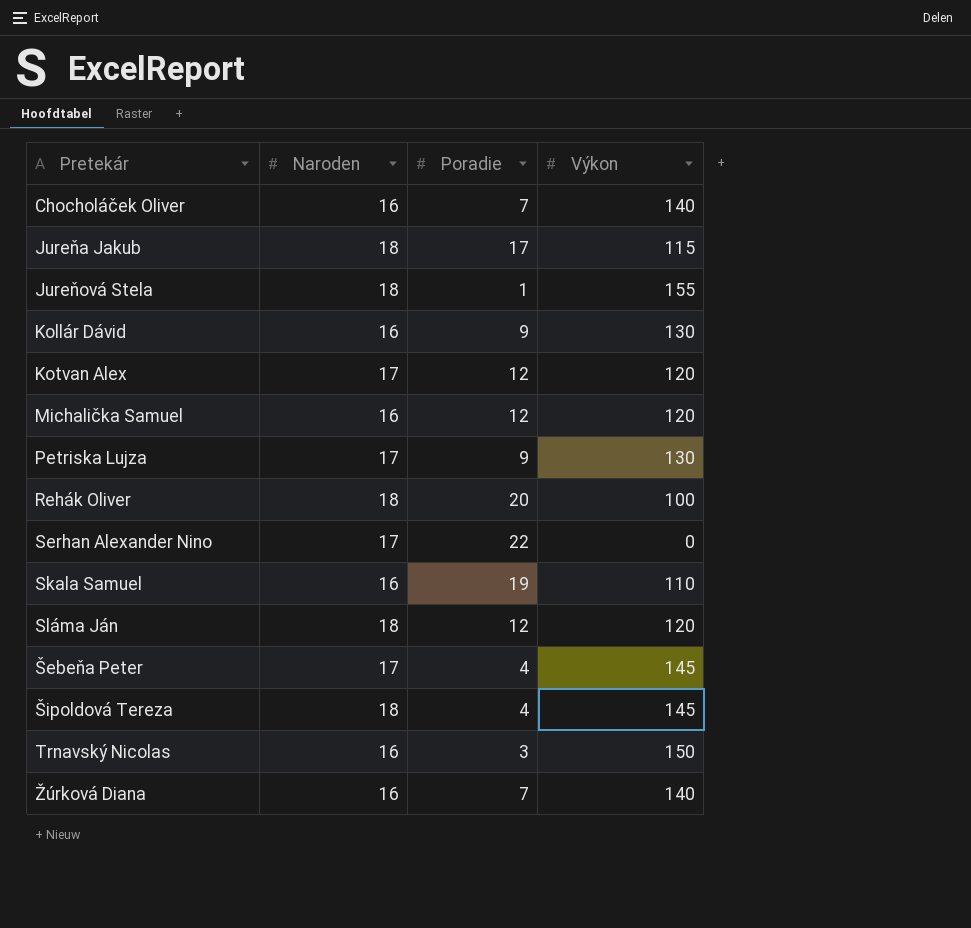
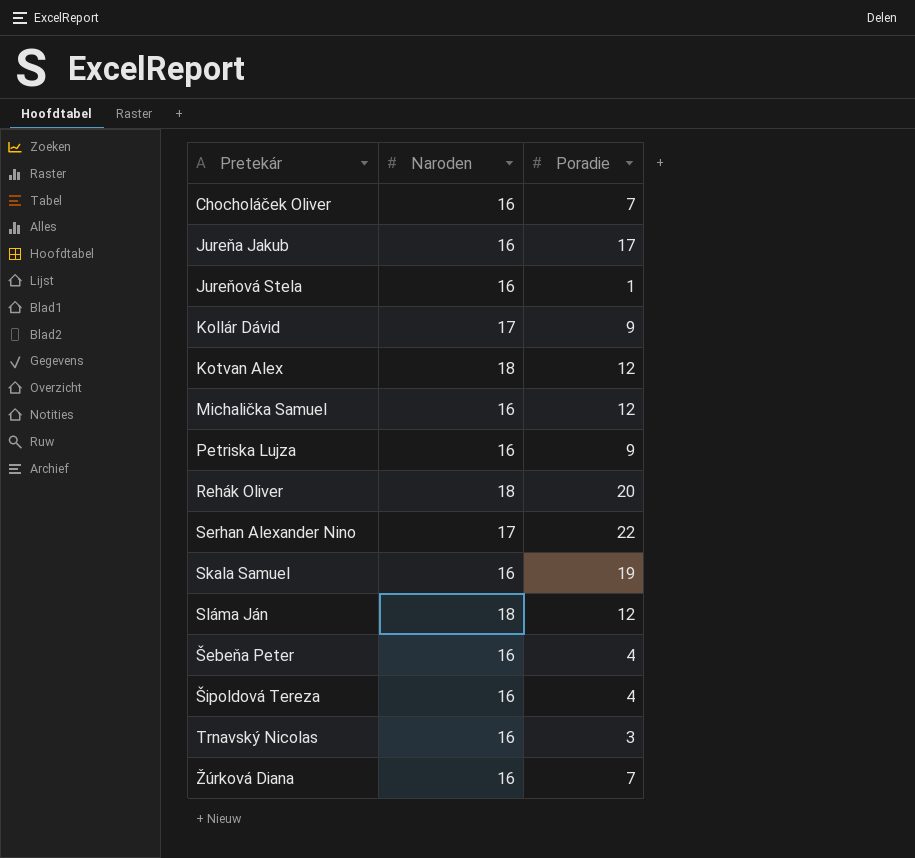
column Výkon | position: 4 -> none
Jureňa Jakub | Naroden: 18 -> 16
Jureňová Stela | Naroden: 18 -> 16
Kollár Dávid | Naroden: 16 -> 17
Kotvan Alex | Naroden: 17 -> 18
Petriska Lujza | Naroden: 17 -> 16
Šebeňa Peter | Naroden: 17 -> 16
Šipoldová Tereza | Naroden: 18 -> 16

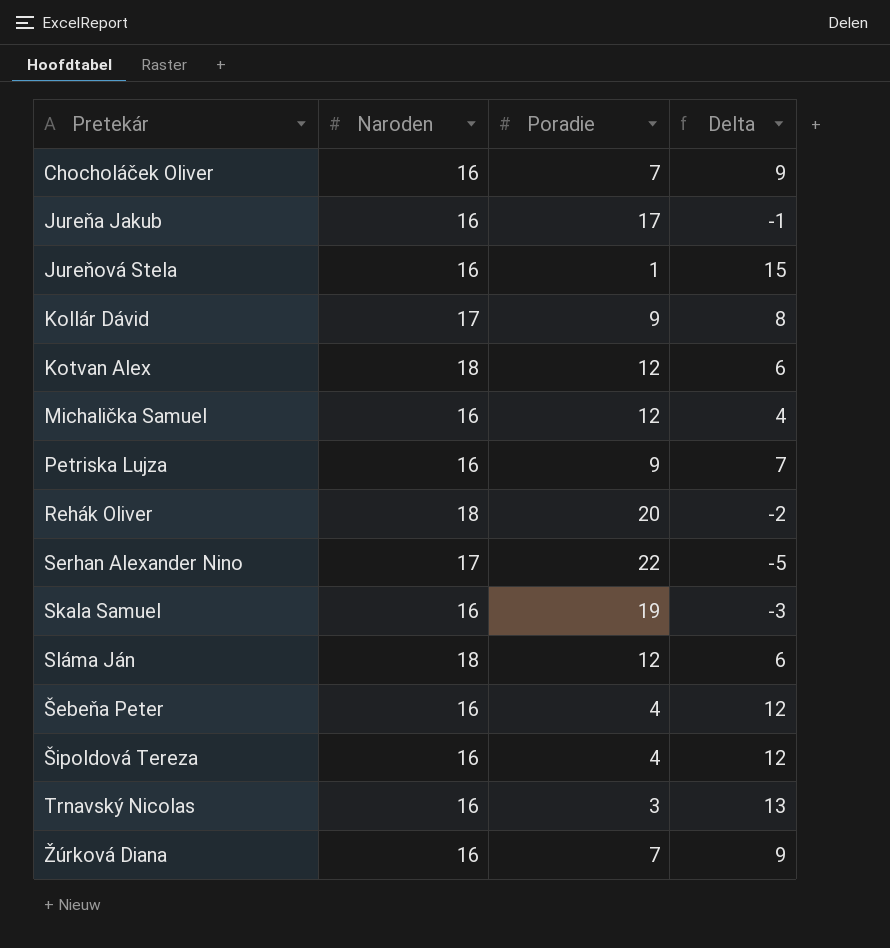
column Delta | formula: none -> [Naroden] - [Poradie]

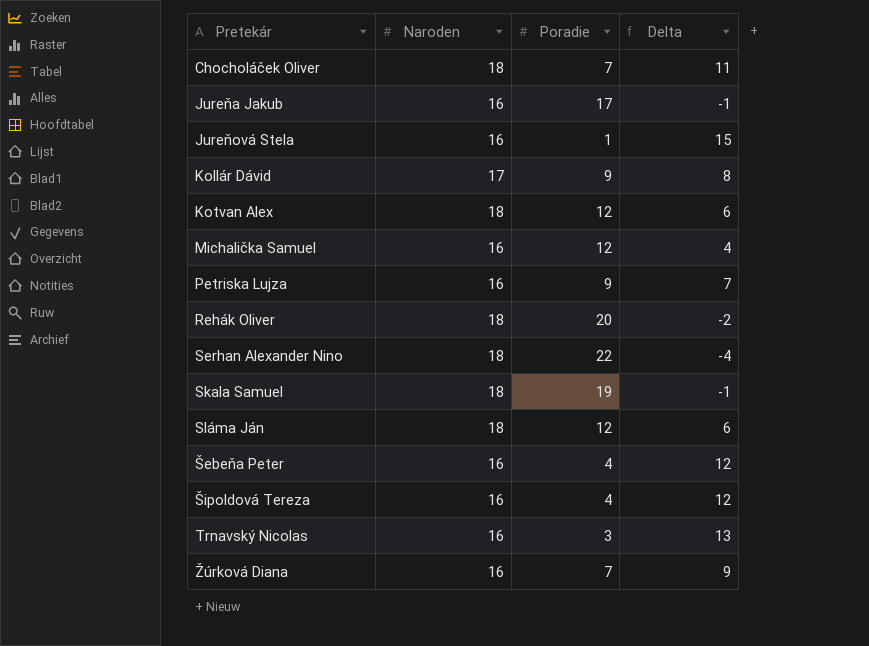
Chocholáček Oliver | Naroden: 16 -> 18
Chocholáček Oliver | Delta: 9 -> 11
Serhan Alexander Nino | Naroden: 17 -> 18
Serhan Alexander Nino | Delta: -5 -> -4
Skala Samuel | Naroden: 16 -> 18
Skala Samuel | Delta: -3 -> -1

